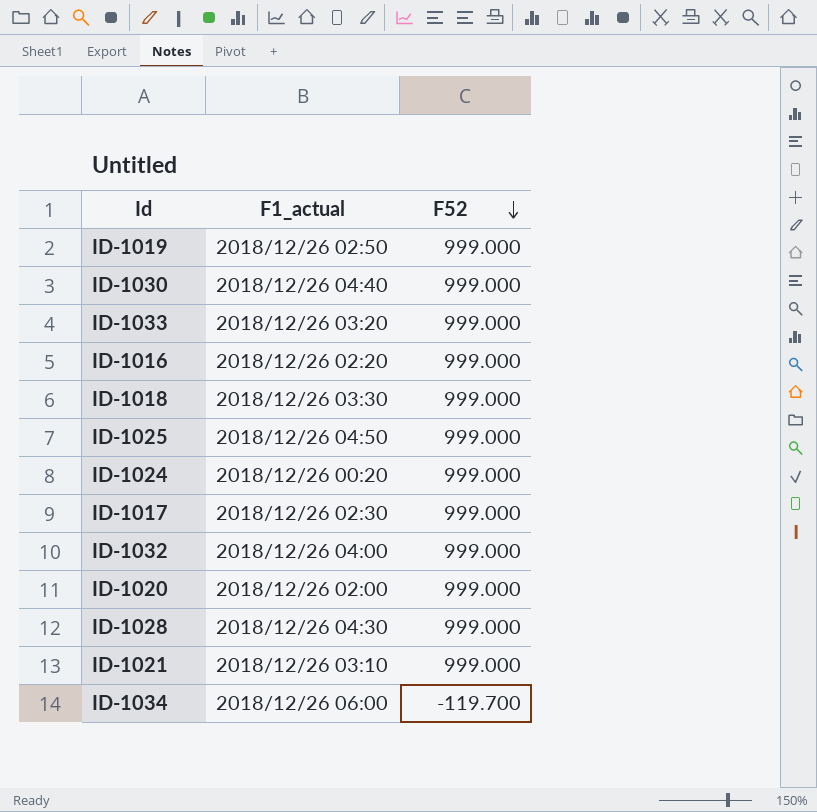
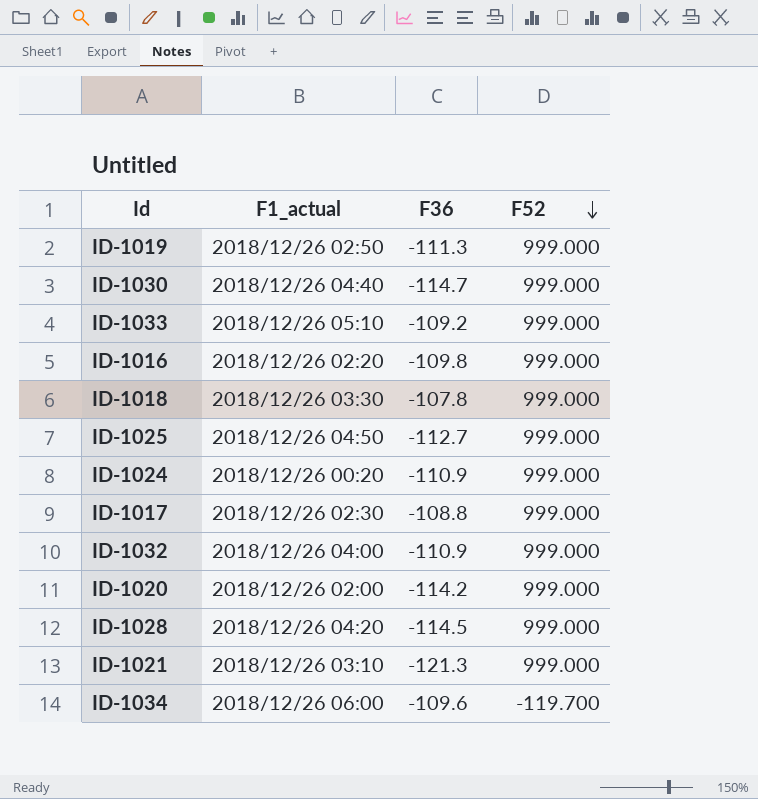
column F36 | position: none -> 3
ID-1033 | F1_actual: 2018/12/26 03:20 -> 2018/12/26 05:10
ID-1028 | F1_actual: 2018/12/26 04:30 -> 2018/12/26 04:20

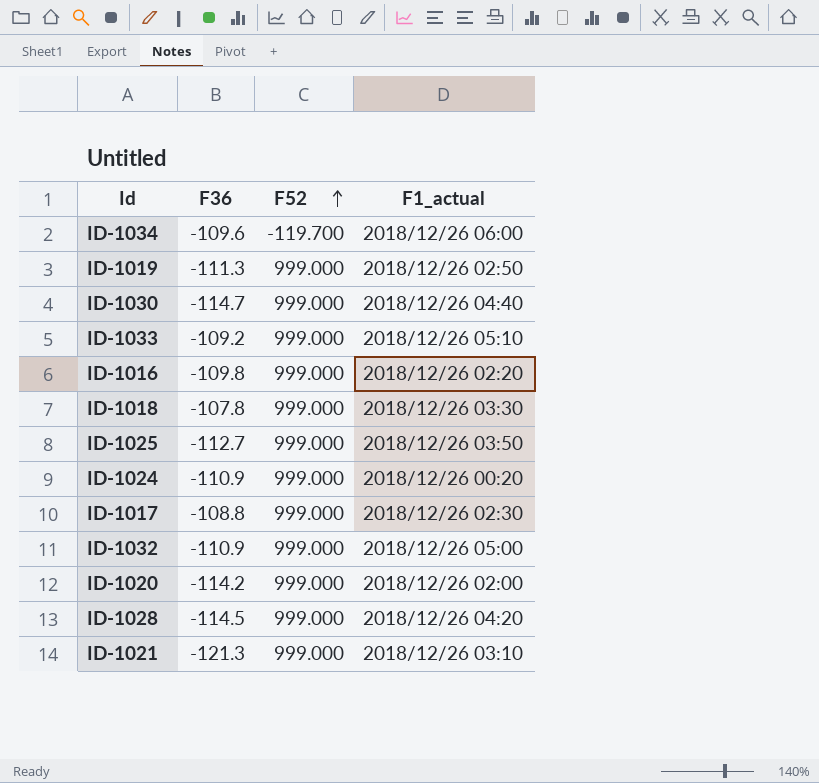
row order: F52 descending -> F52 ascending
column F1_actual | position: 2 -> 4
ID-1025 | F1_actual: 2018/12/26 04:50 -> 2018/12/26 03:50
ID-1032 | F1_actual: 2018/12/26 04:00 -> 2018/12/26 05:00

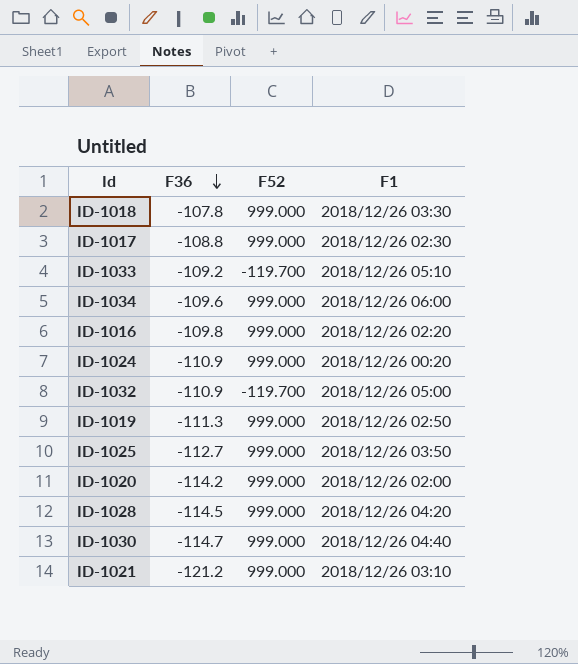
row order: F52 ascending -> F36 descending
column name: F1_actual -> F1
ID-1033 | F52: 999.000 -> -119.700
ID-1034 | F52: -119.700 -> 999.000
ID-1032 | F52: 999.000 -> -119.700
ID-1021 | F36: -121.3 -> -121.2

